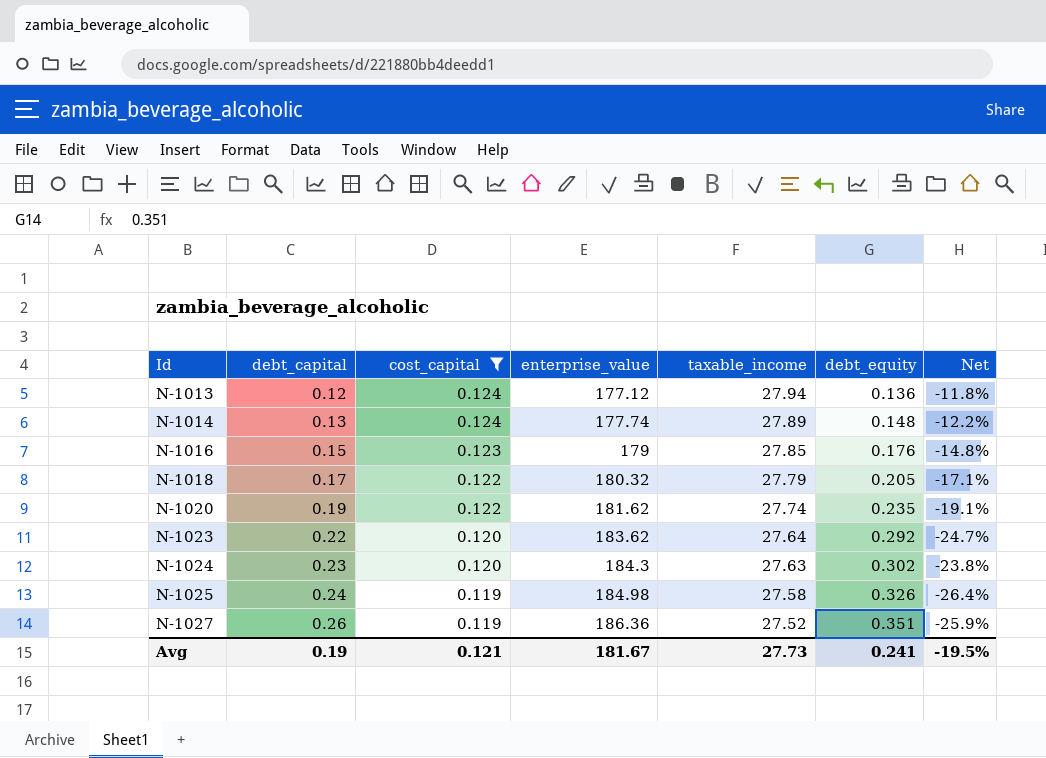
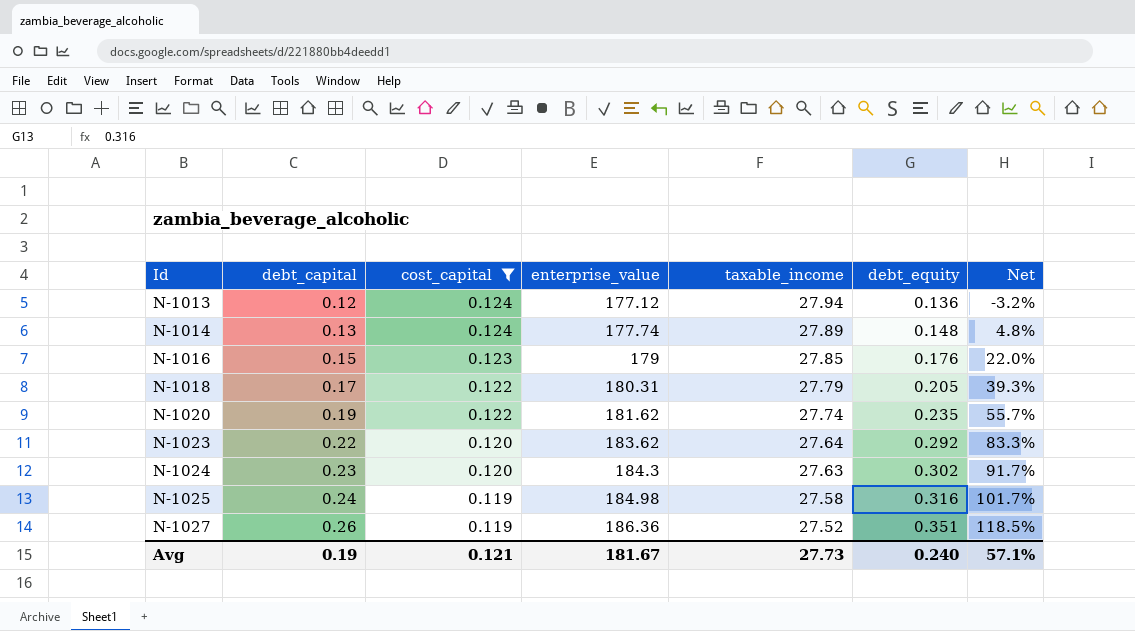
column Net | formula: ([debt_capital] - [debt_equity]) / [debt_equity] -> ([debt_capital] - [cost_capital]) / [cost_capital]
N-1018 | enterprise_value: 180.32 -> 180.31
N-1025 | debt_equity: 0.326 -> 0.316
Avg | debt_equity: 0.241 -> 0.240
Avg | Net: -19.5% -> 57.1%

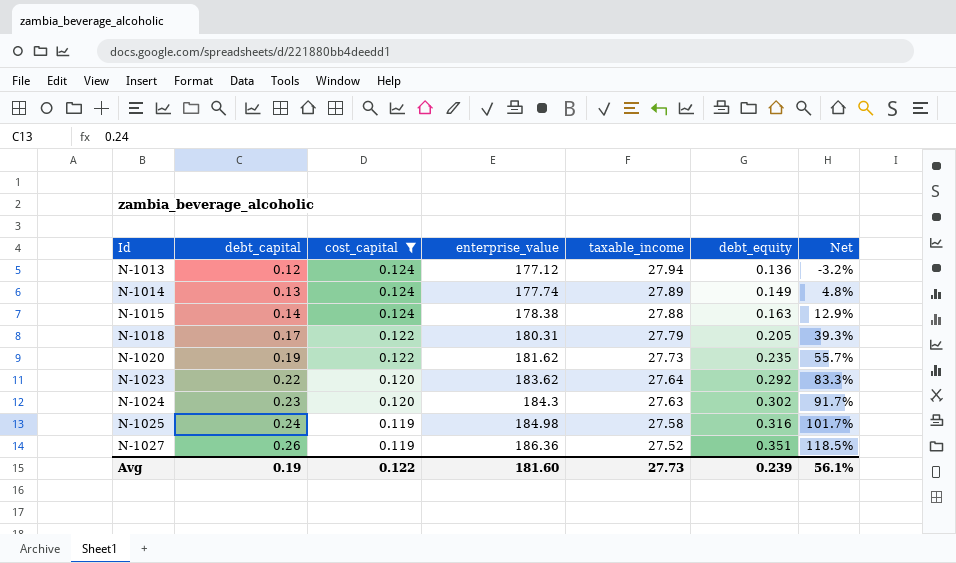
row N-1016: 0.15 | 0.123 | 179 | 27.85 | 0.176 | 22.0% -> none
N-1014 | debt_equity: 0.148 -> 0.149
row N-1015: none -> 0.14 | 0.124 | 178.38 | 27.88 | 0.163 | 12.9%
N-1020 | taxable_income: 27.74 -> 27.73
Avg | cost_capital: 0.121 -> 0.122
Avg | enterprise_value: 181.67 -> 181.60
Avg | debt_equity: 0.240 -> 0.239
Avg | Net: 57.1% -> 56.1%

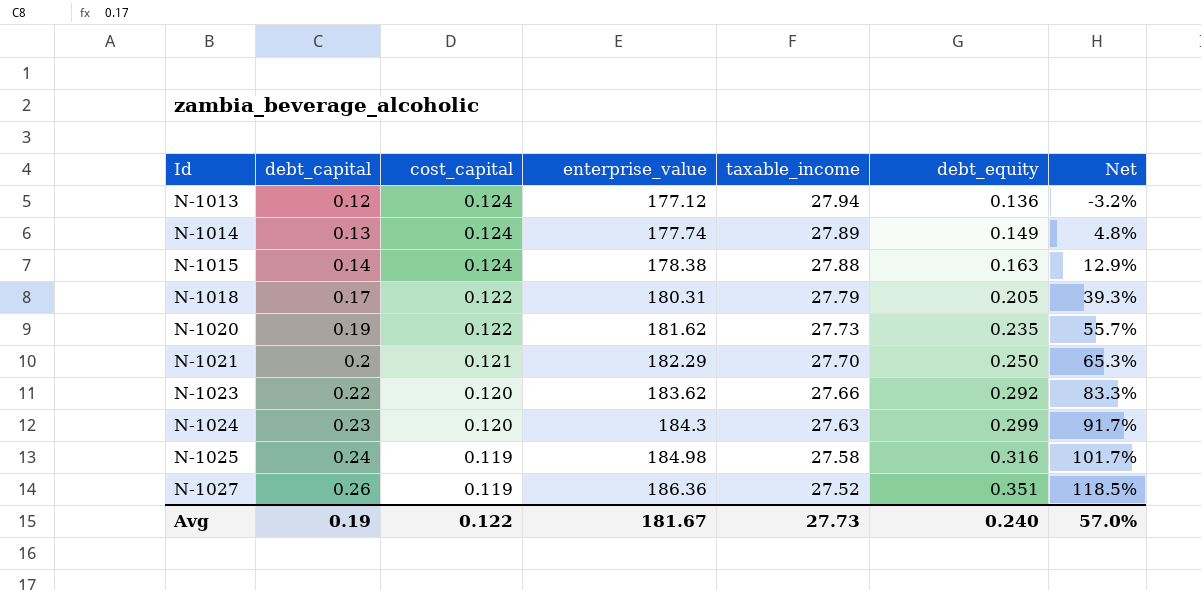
filter: cost_capital != 0.121 -> none
N-1023 | taxable_income: 27.64 -> 27.66
N-1024 | debt_equity: 0.302 -> 0.299
Avg | enterprise_value: 181.60 -> 181.67
Avg | debt_equity: 0.239 -> 0.240
Avg | Net: 56.1% -> 57.0%

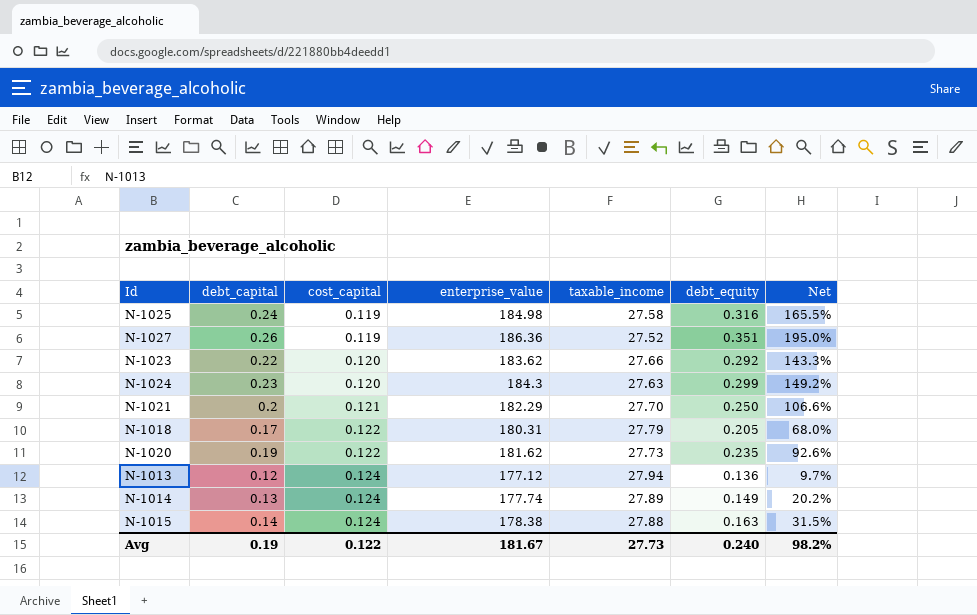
row order: Id ascending -> cost_capital ascending
column Net | formula: ([debt_capital] - [cost_capital]) / [cost_capital] -> ([debt_equity] - [cost_capital]) / [cost_capital]
Avg | Net: 57.0% -> 98.2%

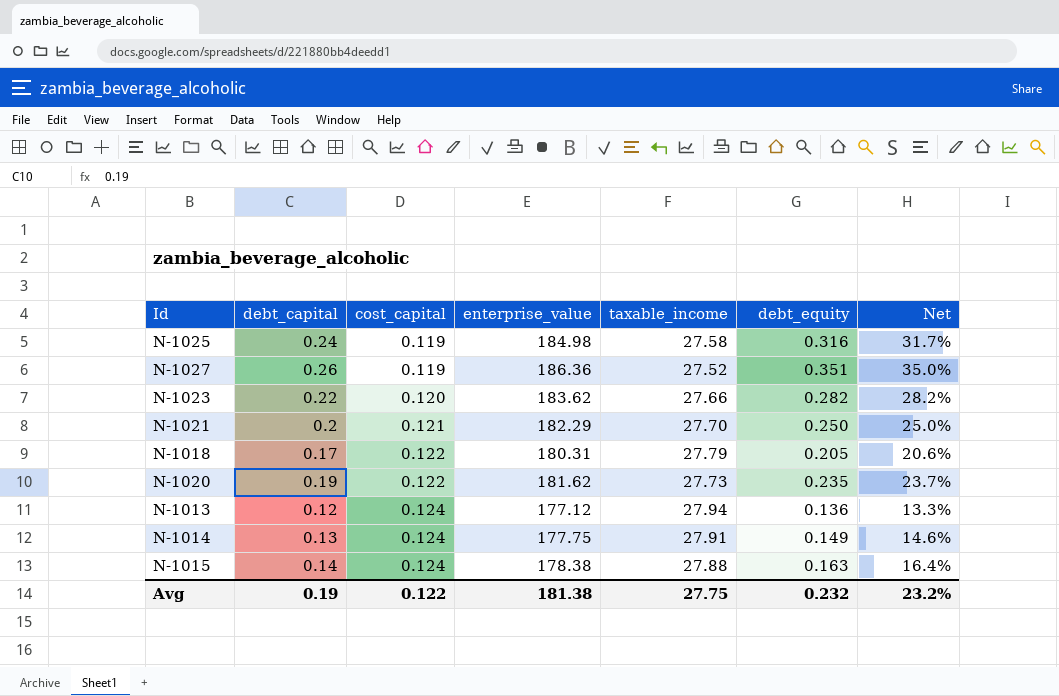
column Net | formula: ([debt_equity] - [cost_capital]) / [cost_capital] -> ([debt_equity] - [debt_capital]) / [debt_capital]
row N-1024: 0.23 | 0.120 | 184.3 | 27.63 | 0.299 | 149.2% -> none
N-1023 | debt_equity: 0.292 -> 0.282
N-1014 | enterprise_value: 177.74 -> 177.75
N-1014 | taxable_income: 27.89 -> 27.91
Avg | enterprise_value: 181.67 -> 181.38
Avg | taxable_income: 27.73 -> 27.75
Avg | debt_equity: 0.240 -> 0.232
Avg | Net: 98.2% -> 23.2%

